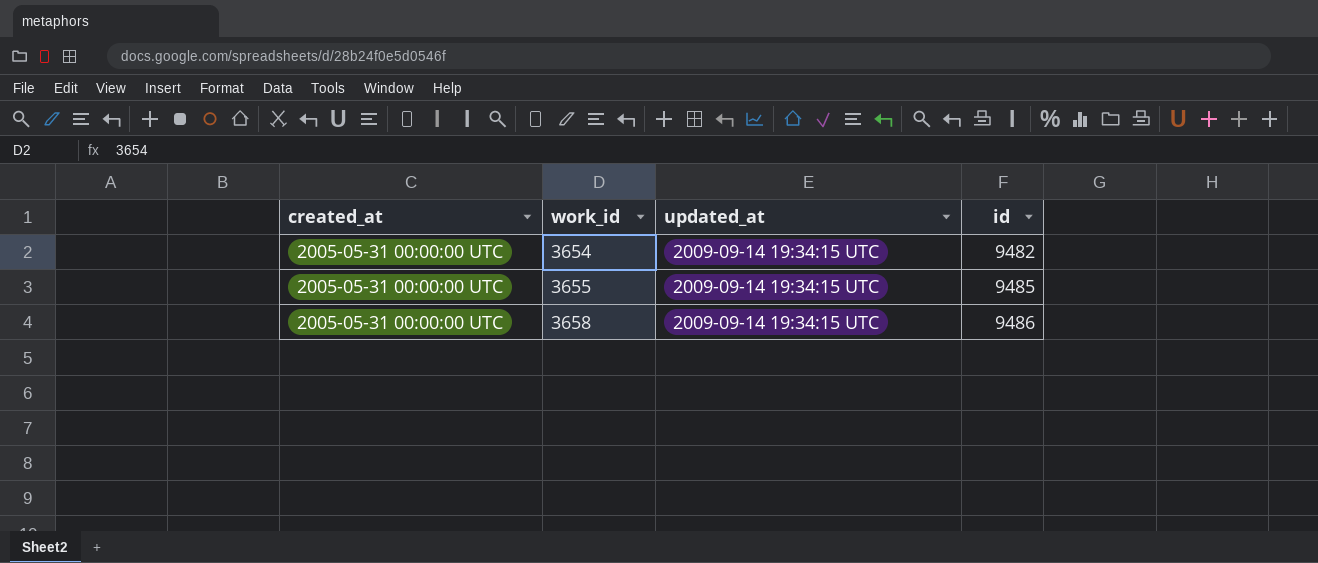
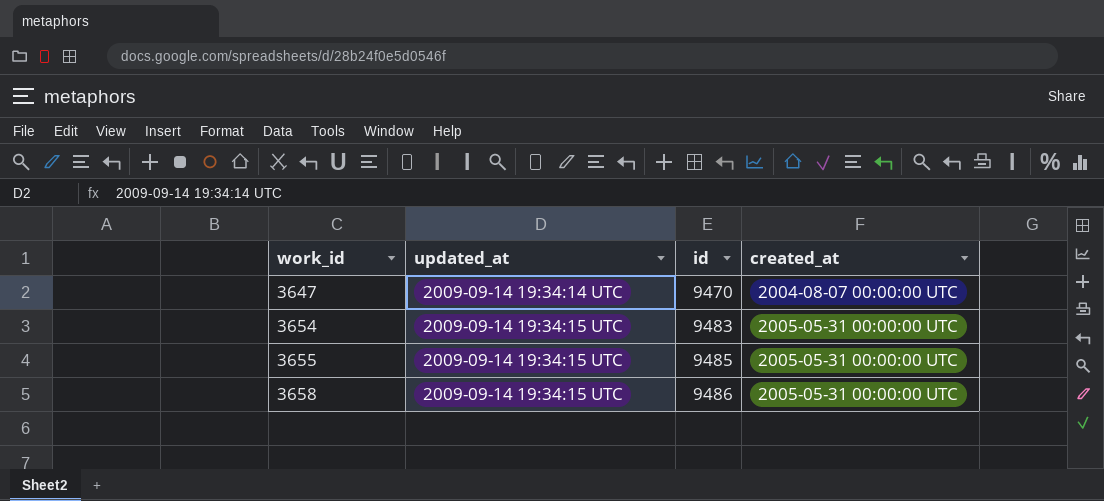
column created_at | position: 1 -> 4
row 3647: none -> 2009-09-14 19:34:14 UTC | 9470 | 2004-08-07 00:00:00 UTC
3654 | id: 9482 -> 9483

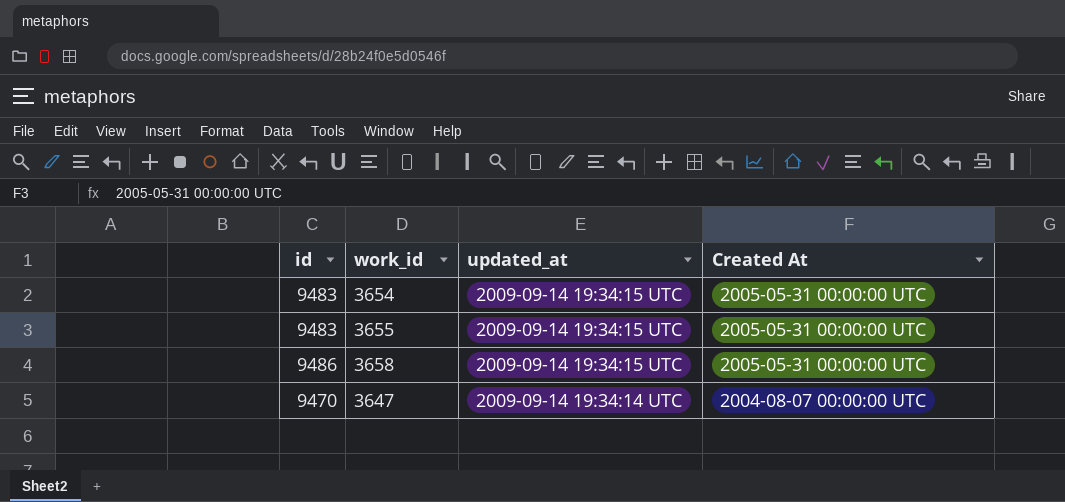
row order: work_id ascending -> updated_at descending
column id | position: 3 -> 1
column name: created_at -> Created At
3655 | id: 9485 -> 9483

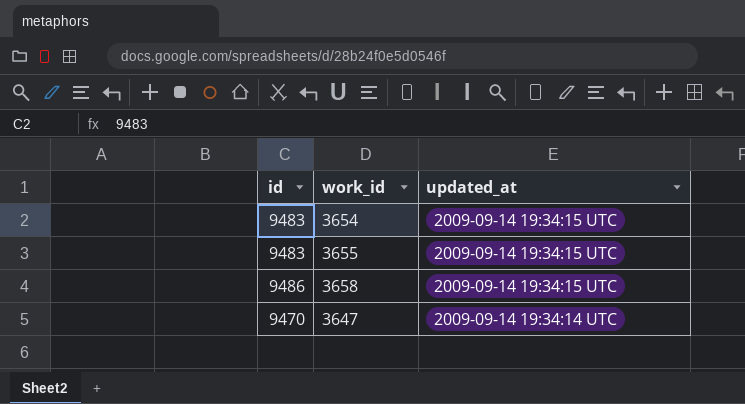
column Created At | position: 4 -> none

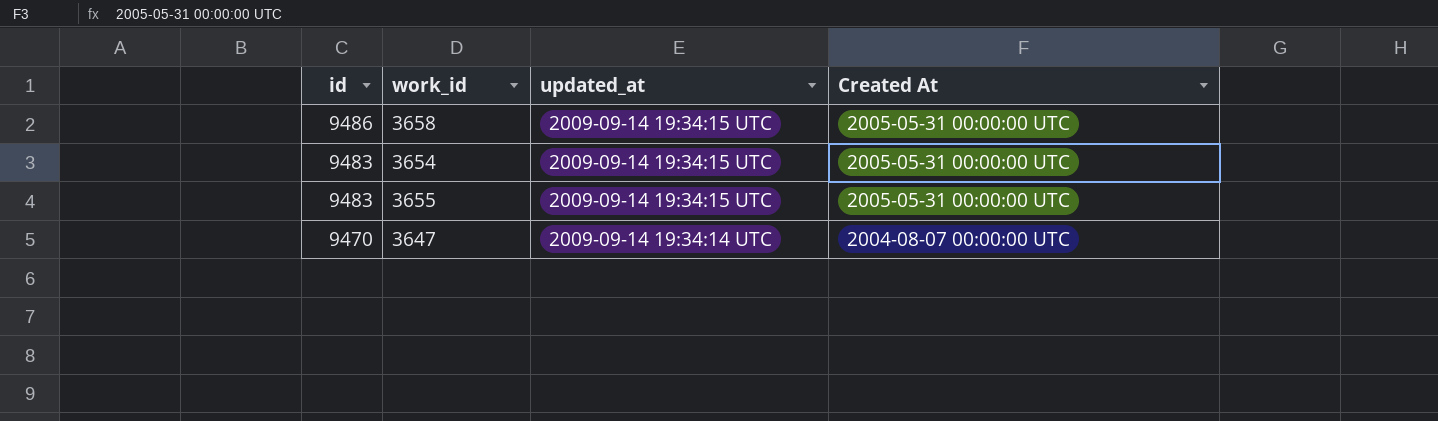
row order: updated_at descending -> id descending
column Created At | position: none -> 4

